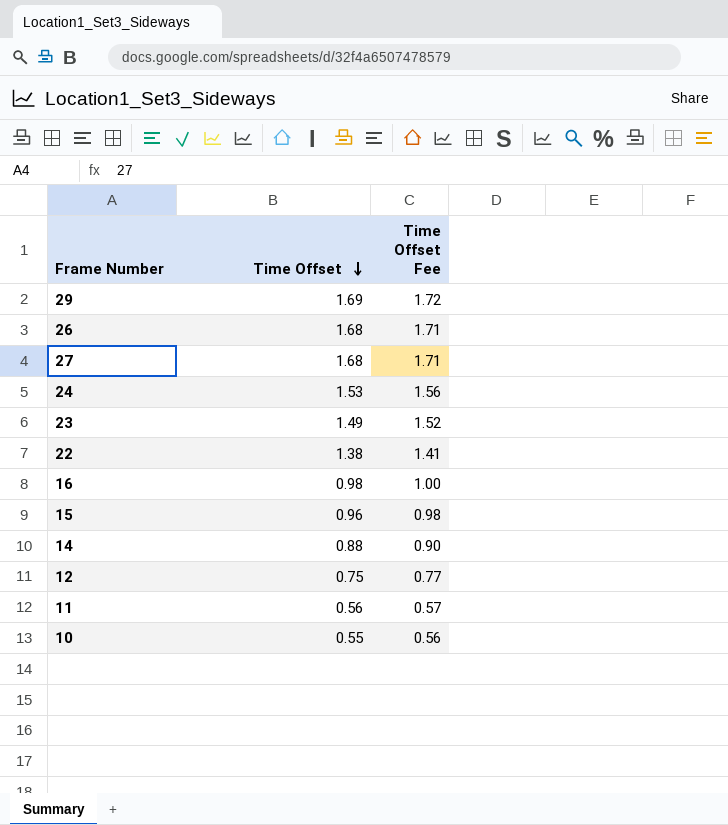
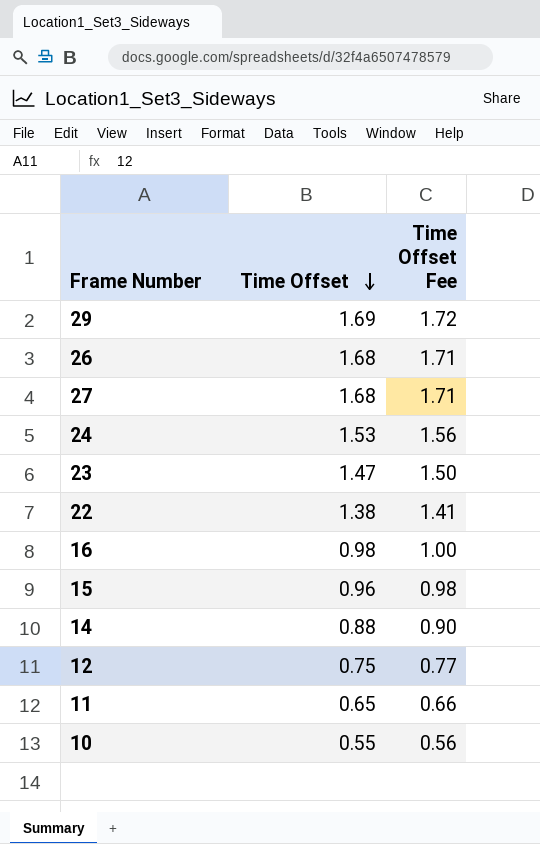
23 | Time Offset: 1.49 -> 1.47
23 | Time Offset Fee: 1.52 -> 1.50
11 | Time Offset: 0.56 -> 0.65
11 | Time Offset Fee: 0.57 -> 0.66

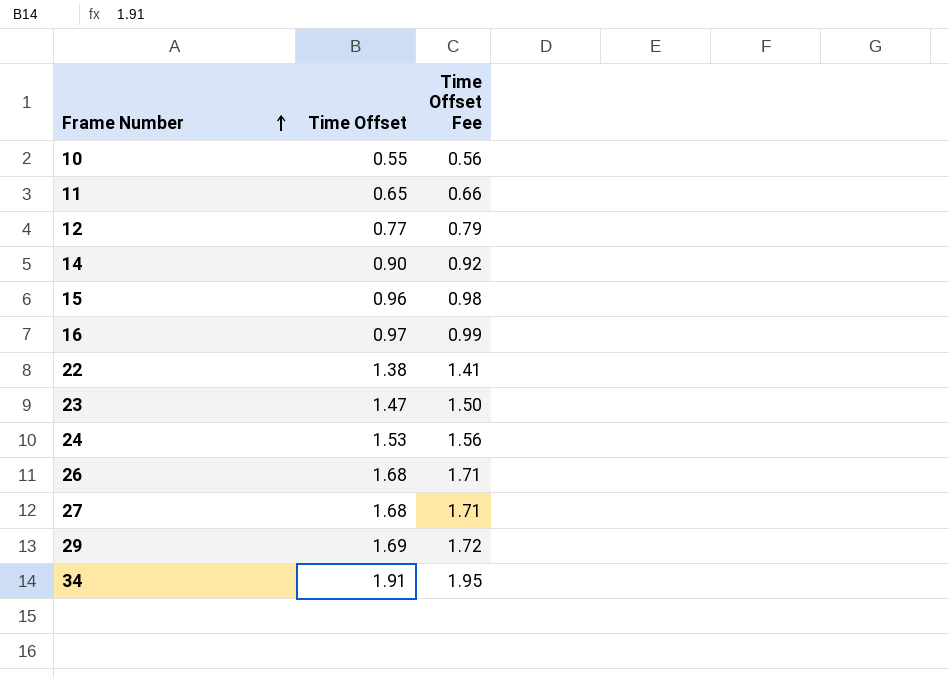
row order: Time Offset descending -> Frame Number ascending
12 | Time Offset: 0.75 -> 0.77
12 | Time Offset Fee: 0.77 -> 0.79
14 | Time Offset: 0.88 -> 0.90
14 | Time Offset Fee: 0.90 -> 0.92
16 | Time Offset: 0.98 -> 0.97
16 | Time Offset Fee: 1.00 -> 0.99
row 34: none -> 1.91 | 1.95

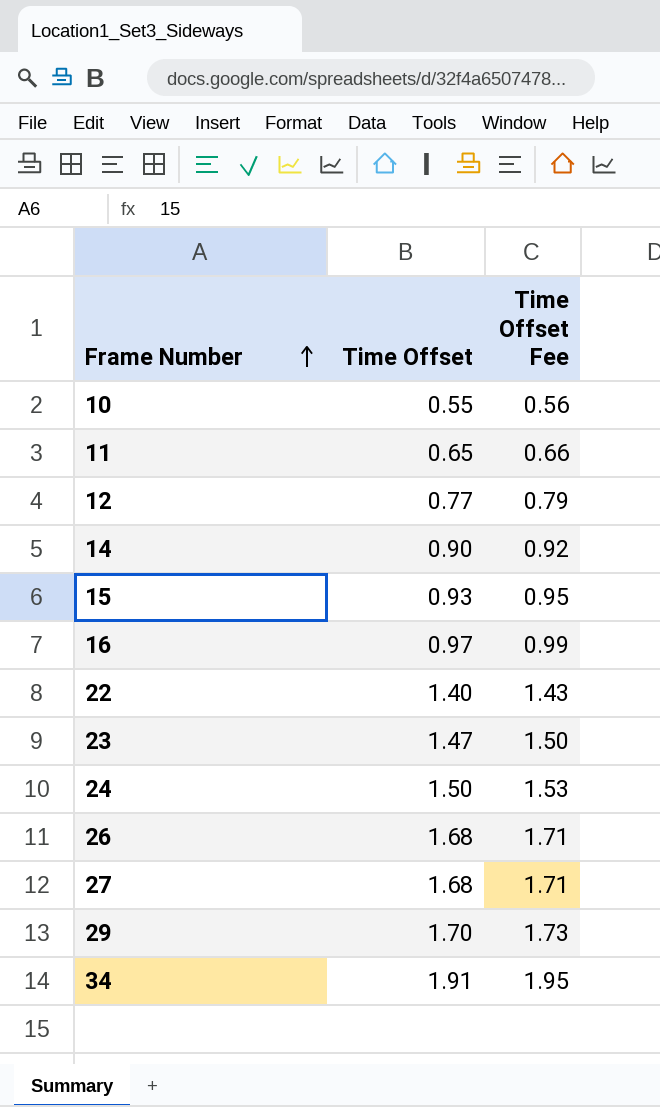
15 | Time Offset: 0.96 -> 0.93
15 | Time Offset Fee: 0.98 -> 0.95
22 | Time Offset: 1.38 -> 1.40
22 | Time Offset Fee: 1.41 -> 1.43
24 | Time Offset: 1.53 -> 1.50
24 | Time Offset Fee: 1.56 -> 1.53
29 | Time Offset: 1.69 -> 1.70
29 | Time Offset Fee: 1.72 -> 1.73

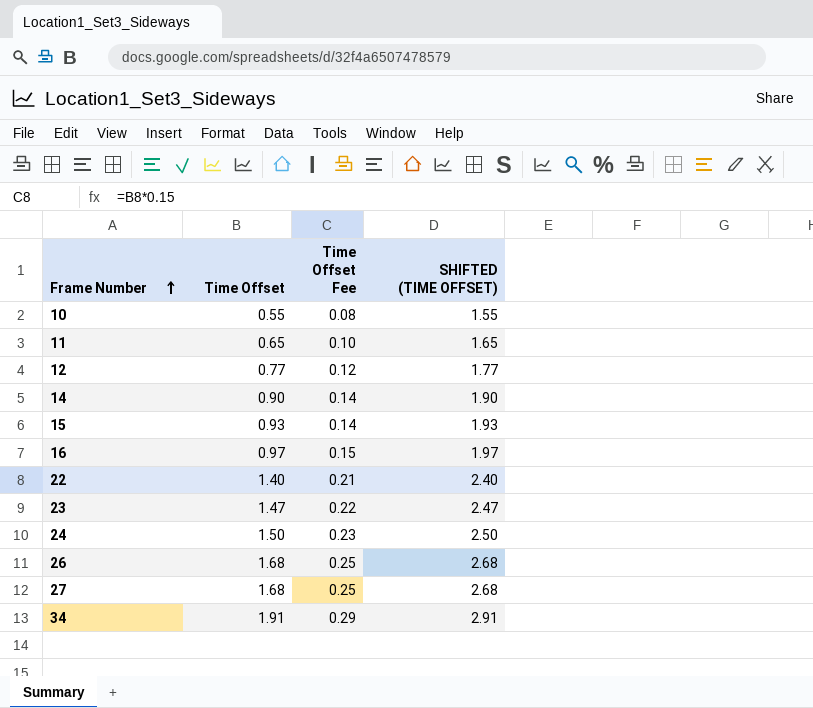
column Time Offset Fee | formula: [Time Offset] * 1.02 -> [Time Offset] * 0.15
column SHIFTED (TIME OFFSET) | formula: none -> [Time Offset] + 1
row 29: 1.70 | 1.73 -> none

